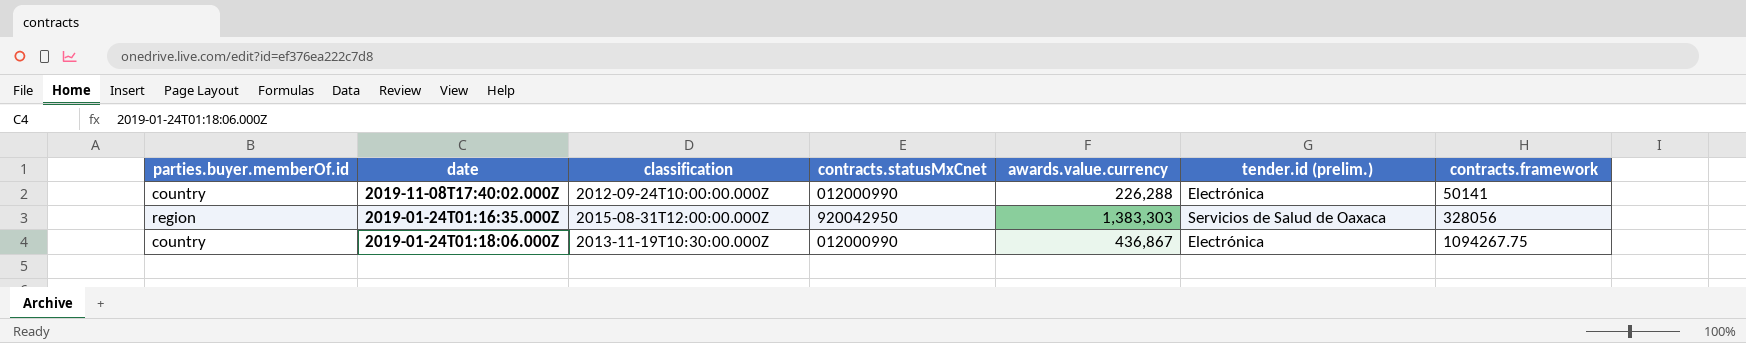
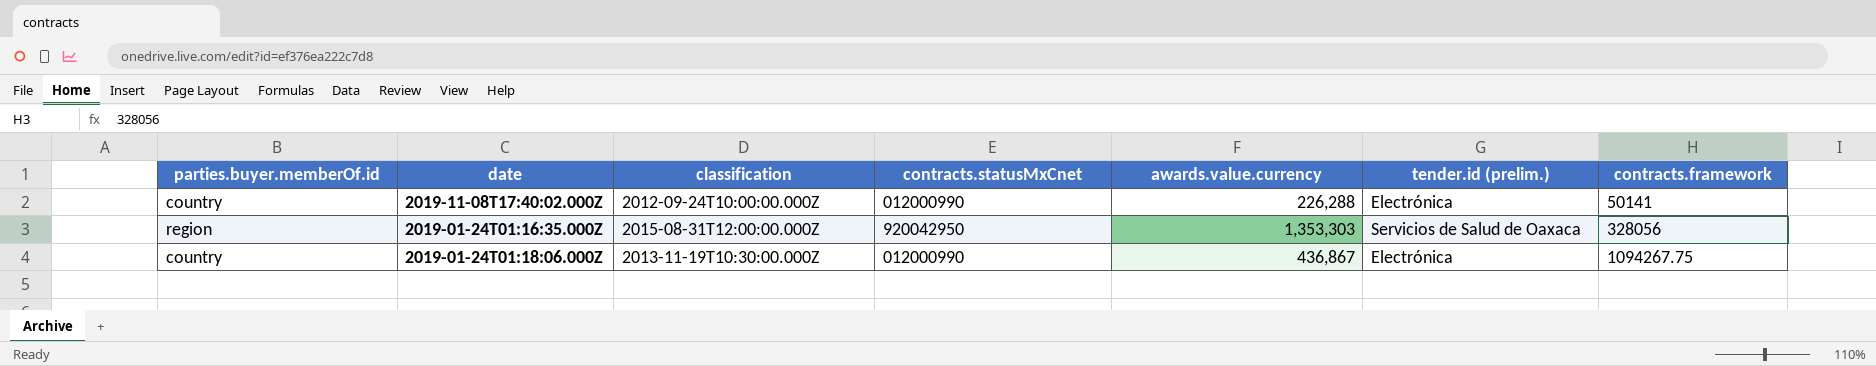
2019-01-24T01:16:35.000Z | awards.value.currency: 1,383,303 -> 1,353,303

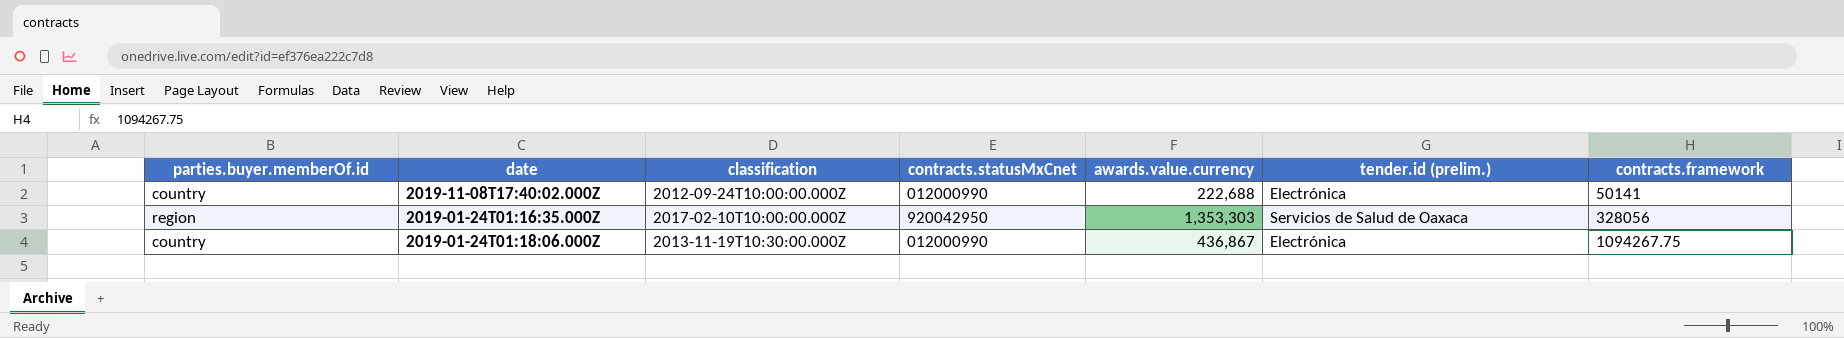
2019-11-08T17:40:02.000Z | awards.value.currency: 226,288 -> 222,688
2019-01-24T01:16:35.000Z | classification: 2015-08-31T12:00:00.000Z -> 2017-02-10T10:00:00.000Z

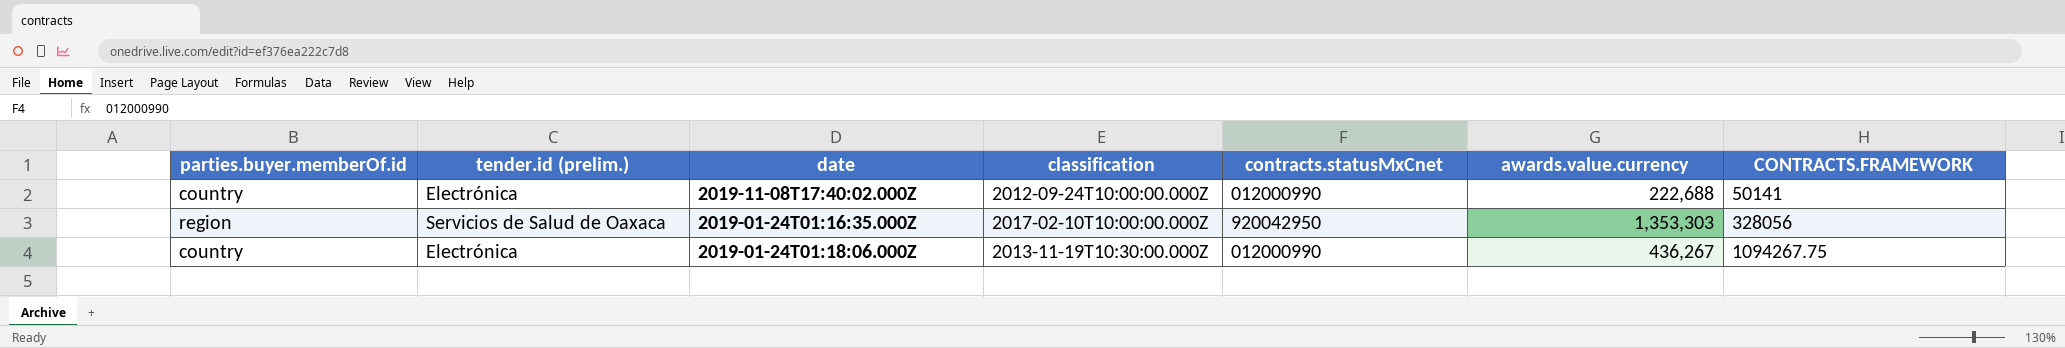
column tender.id (prelim.) | position: 6 -> 2
column name: contracts.framework -> CONTRACTS.FRAMEWORK
2019-01-24T01:18:06.000Z | awards.value.currency: 436,867 -> 436,267

